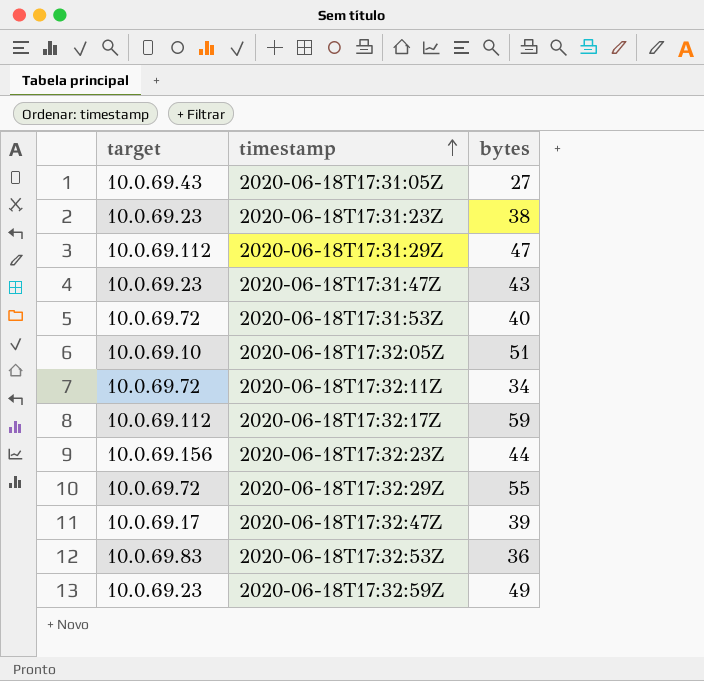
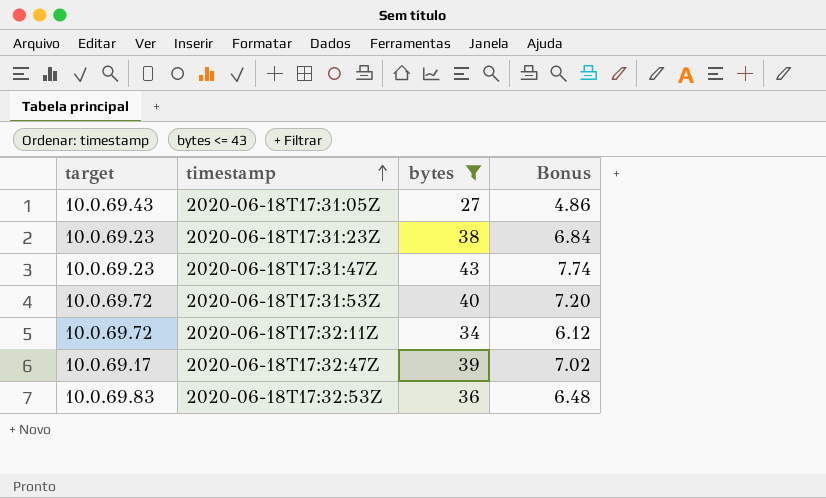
filter: none -> bytes <= 43
column Bonus | formula: none -> [bytes] * 0.18

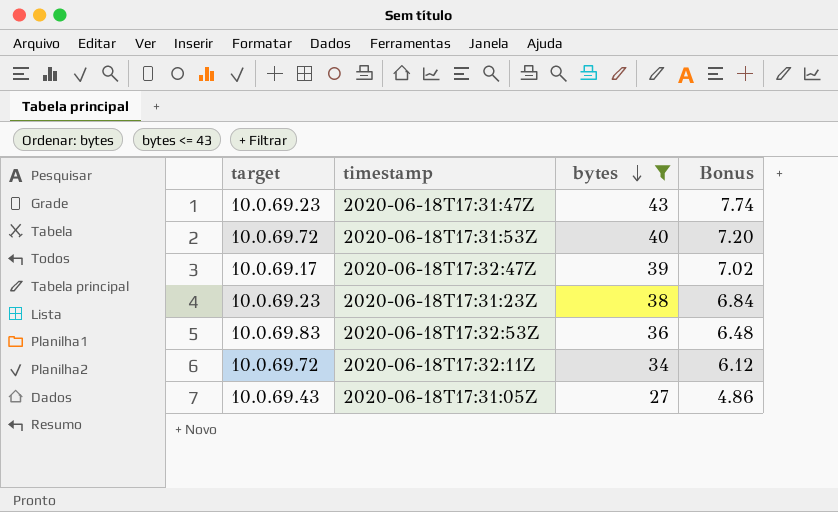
row order: timestamp ascending -> bytes descending

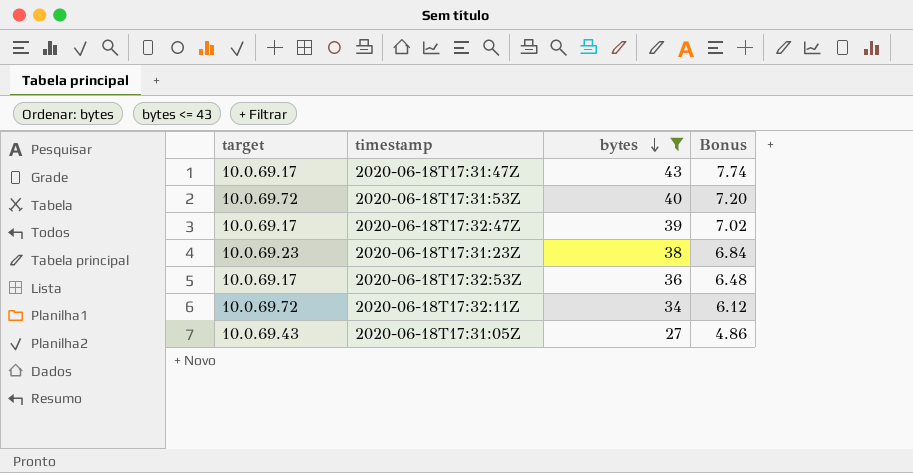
2020-06-18T17:31:47Z | target: 10.0.69.23 -> 10.0.69.17
2020-06-18T17:32:53Z | target: 10.0.69.83 -> 10.0.69.17

